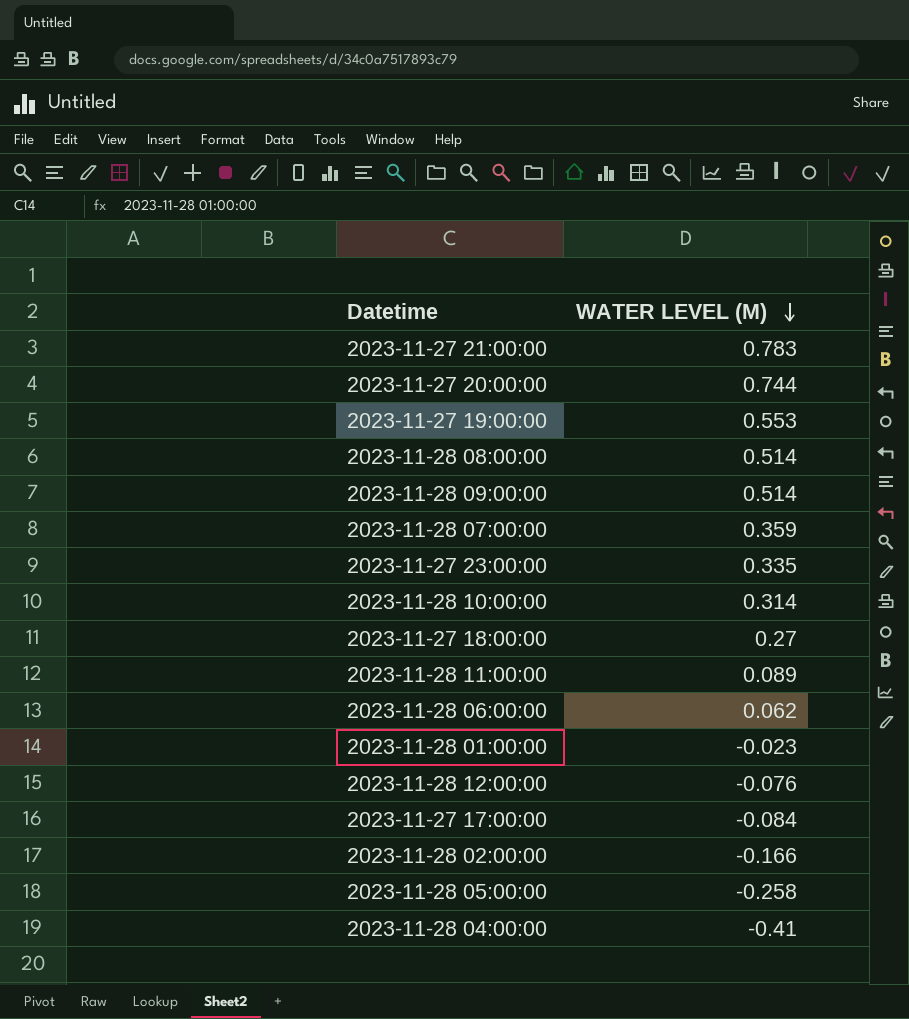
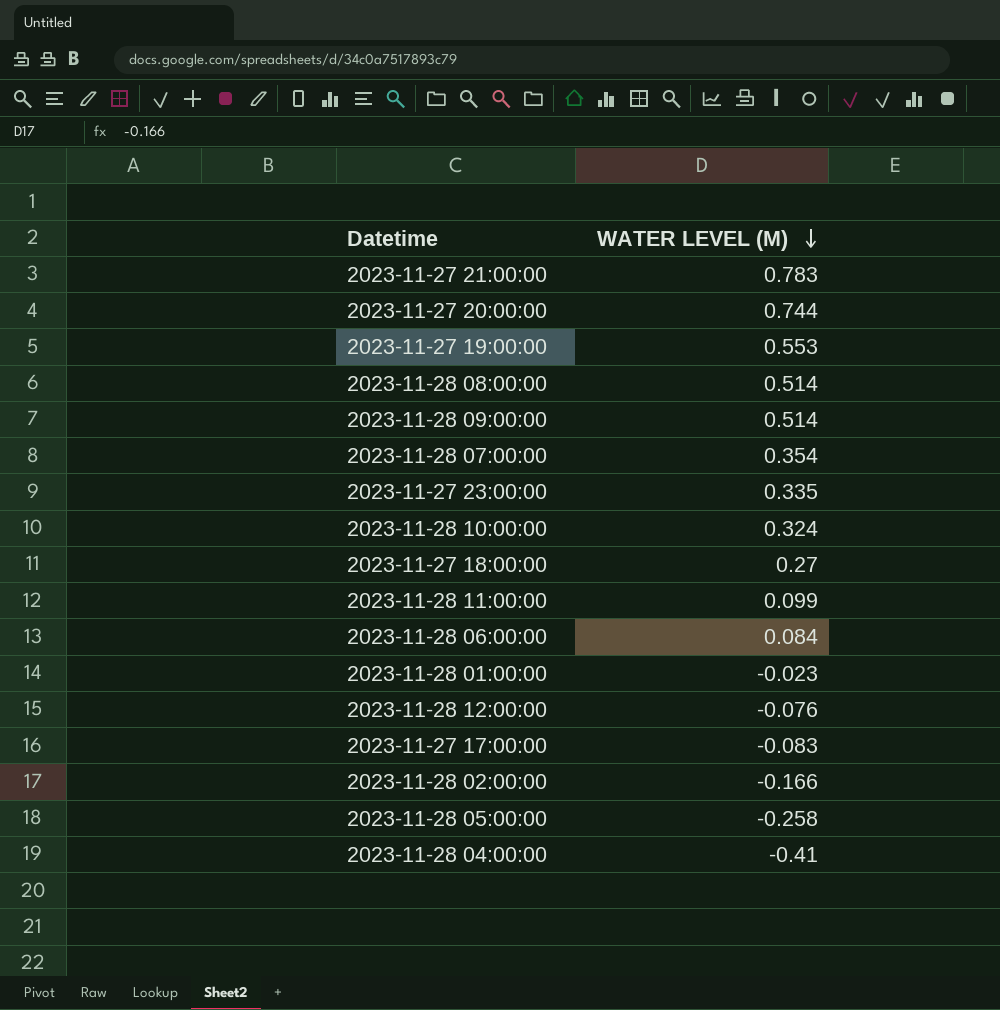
2023-11-28 07:00:00 | WATER LEVEL (M): 0.359 -> 0.354
2023-11-28 10:00:00 | WATER LEVEL (M): 0.314 -> 0.324
2023-11-28 11:00:00 | WATER LEVEL (M): 0.089 -> 0.099
2023-11-28 06:00:00 | WATER LEVEL (M): 0.062 -> 0.084
2023-11-27 17:00:00 | WATER LEVEL (M): -0.084 -> -0.083

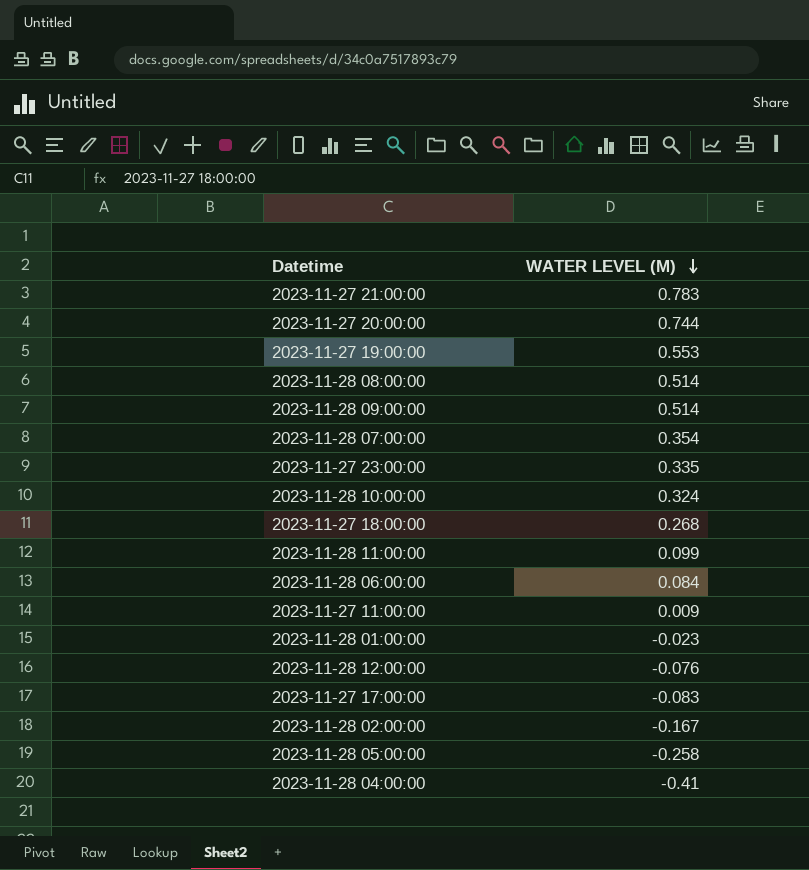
2023-11-27 18:00:00 | WATER LEVEL (M): 0.27 -> 0.268
row 2023-11-27 11:00:00: none -> 0.009
2023-11-28 02:00:00 | WATER LEVEL (M): -0.166 -> -0.167

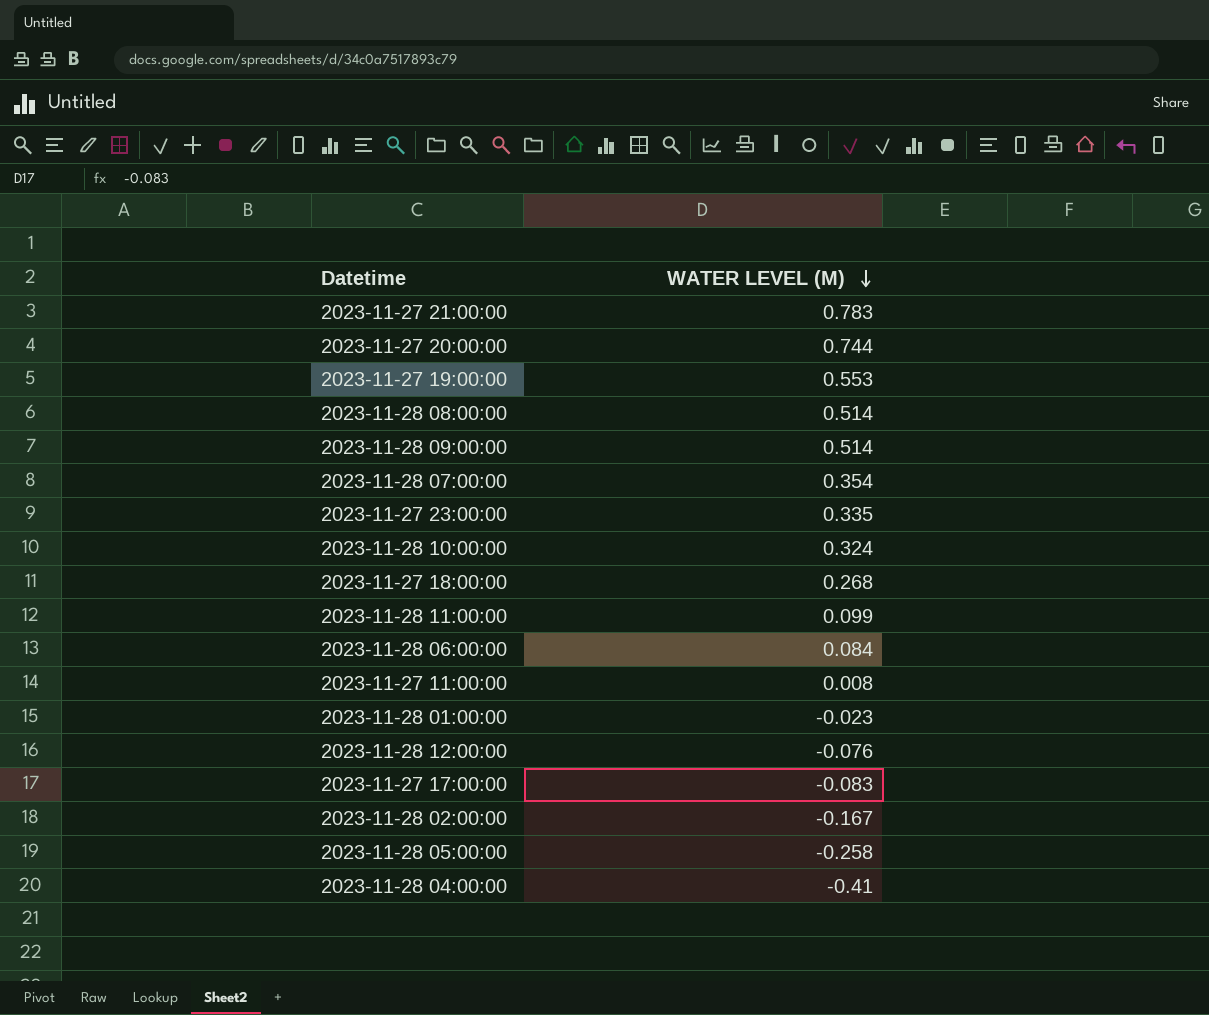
2023-11-27 11:00:00 | WATER LEVEL (M): 0.009 -> 0.008

